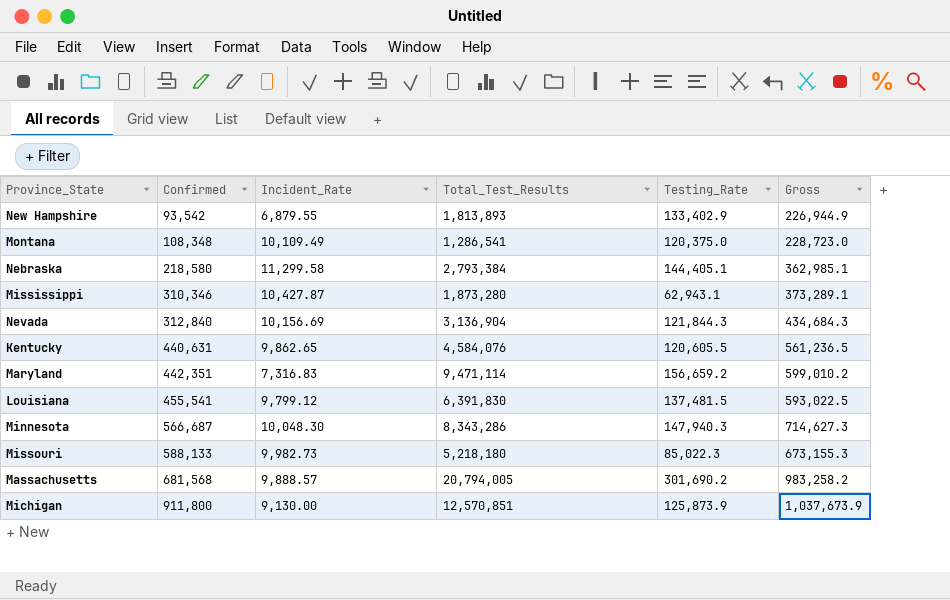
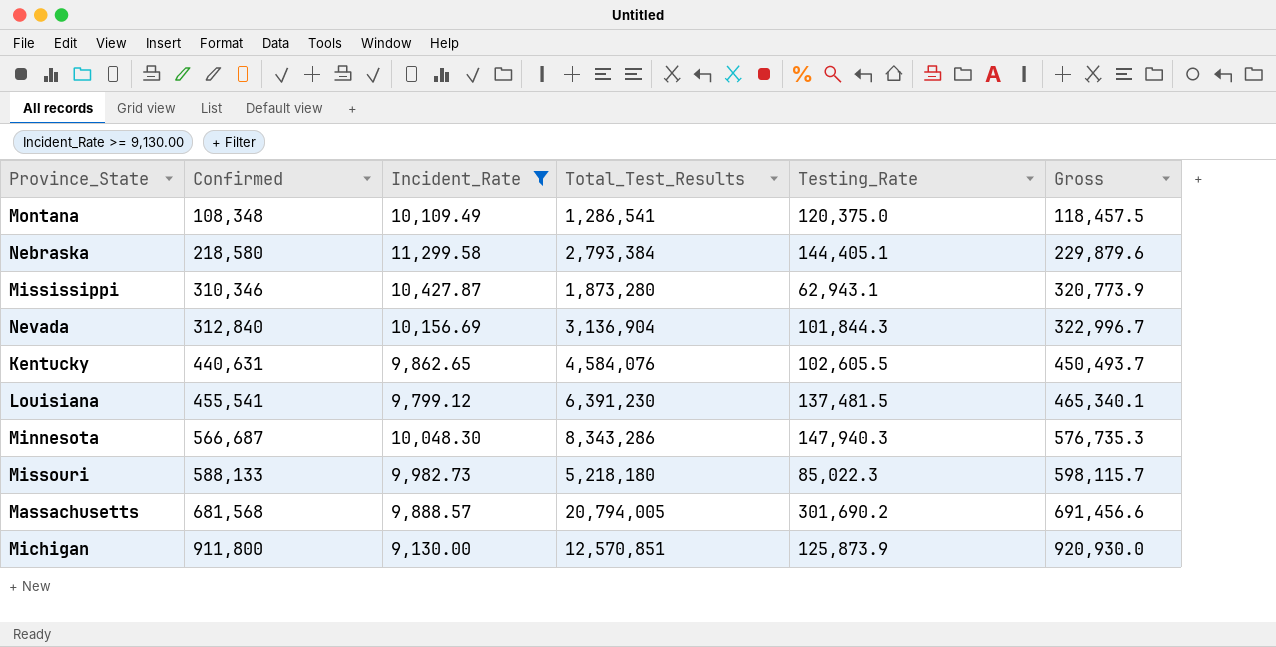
filter: none -> Incident_Rate >= 9,130.00
column Gross | formula: [Confirmed] + [Testing_Rate] -> [Confirmed] + [Incident_Rate]
Nevada | Testing_Rate: 121,844.3 -> 101,844.3
Kentucky | Testing_Rate: 120,605.5 -> 102,605.5
Louisiana | Total_Test_Results: 6,391,830 -> 6,391,230

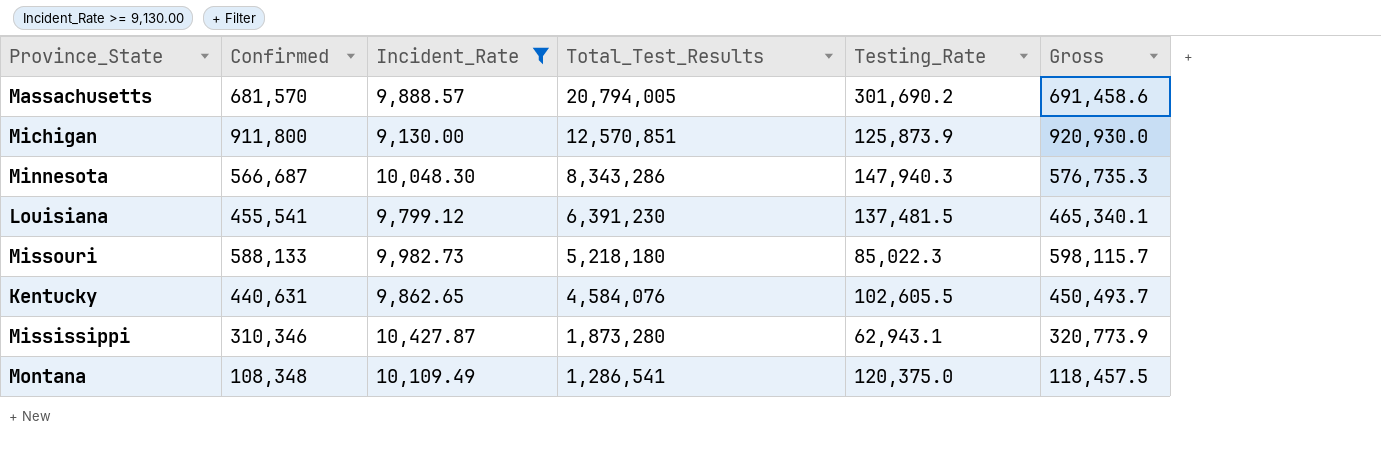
row order: Confirmed ascending -> Total_Test_Results descending
row Nebraska: 218,580 | 11,299.58 | 2,793,384 | 144,405.1 | 229,879.6 -> none
row Nevada: 312,840 | 10,156.69 | 3,136,904 | 101,844.3 | 322,996.7 -> none
Massachusetts | Confirmed: 681,568 -> 681,570
Massachusetts | Gross: 691,456.6 -> 691,458.6

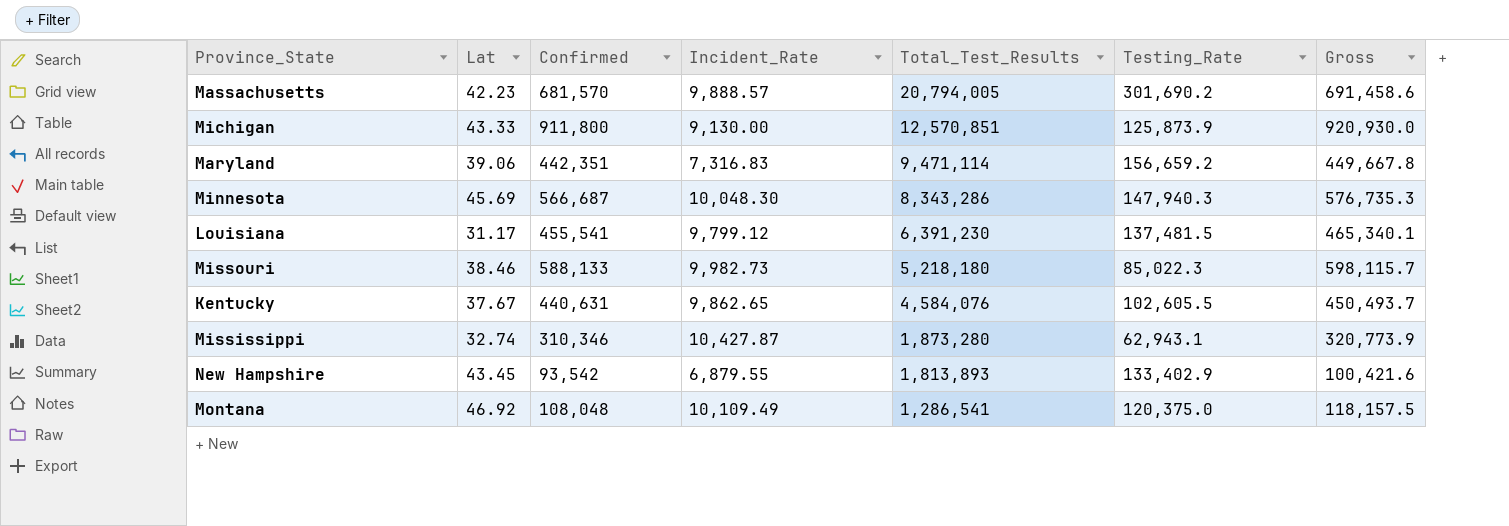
filter: Incident_Rate >= 9,130.00 -> none
column Lat | position: none -> 2
Montana | Confirmed: 108,348 -> 108,048
Montana | Gross: 118,457.5 -> 118,157.5

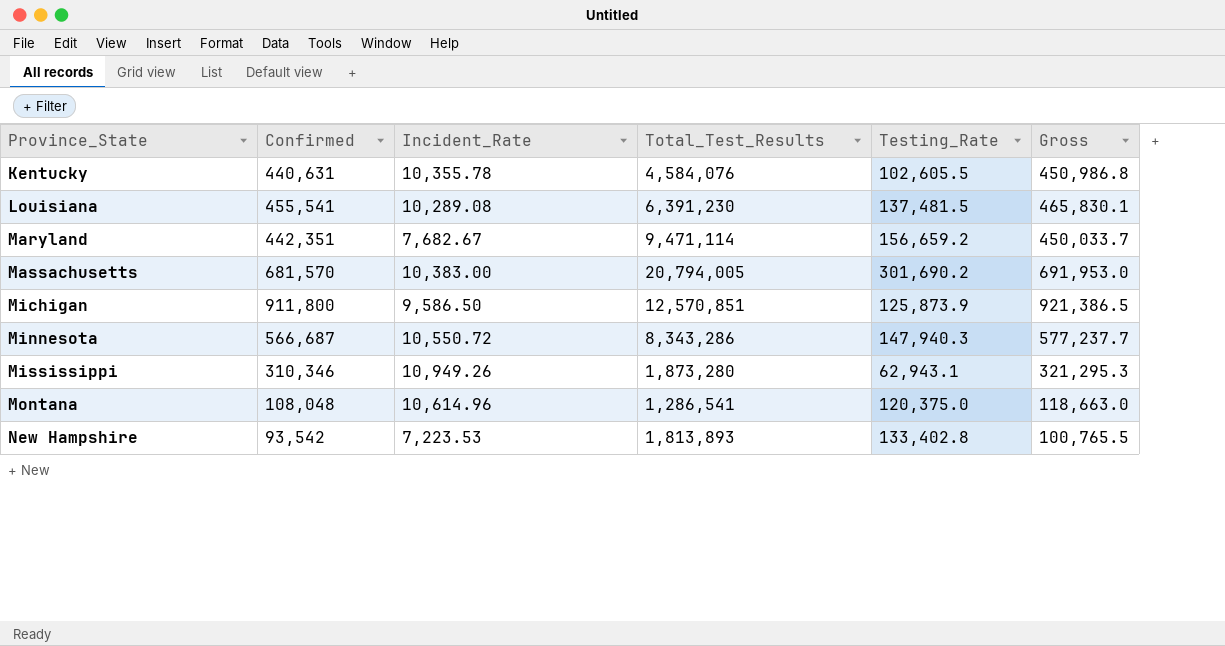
row order: Total_Test_Results descending -> Province_State ascending
column Lat | position: 2 -> none
row Missouri: 38.46 | 588,133 | 9,982.73 | 5,218,180 | 85,022.3 | 598,115.7 -> none
Kentucky | Incident_Rate: 9,862.65 -> 10,355.78
Kentucky | Gross: 450,493.7 -> 450,986.8
Louisiana | Incident_Rate: 9,799.12 -> 10,289.08
Louisiana | Gross: 465,340.1 -> 465,830.1
Maryland | Incident_Rate: 7,316.83 -> 7,682.67
Maryland | Gross: 449,667.8 -> 450,033.7
Massachusetts | Incident_Rate: 9,888.57 -> 10,383.00
Massachusetts | Gross: 691,458.6 -> 691,953.0
Michigan | Incident_Rate: 9,130.00 -> 9,586.50
Michigan | Gross: 920,930.0 -> 921,386.5
Minnesota | Incident_Rate: 10,048.30 -> 10,550.72
Minnesota | Gross: 576,735.3 -> 577,237.7
Mississippi | Incident_Rate: 10,427.87 -> 10,949.26
Mississippi | Gross: 320,773.9 -> 321,295.3
Montana | Incident_Rate: 10,109.49 -> 10,614.96
Montana | Gross: 118,157.5 -> 118,663.0
New Hampshire | Incident_Rate: 6,879.55 -> 7,223.53
New Hampshire | Testing_Rate: 133,402.9 -> 133,402.8
New Hampshire | Gross: 100,421.6 -> 100,765.5

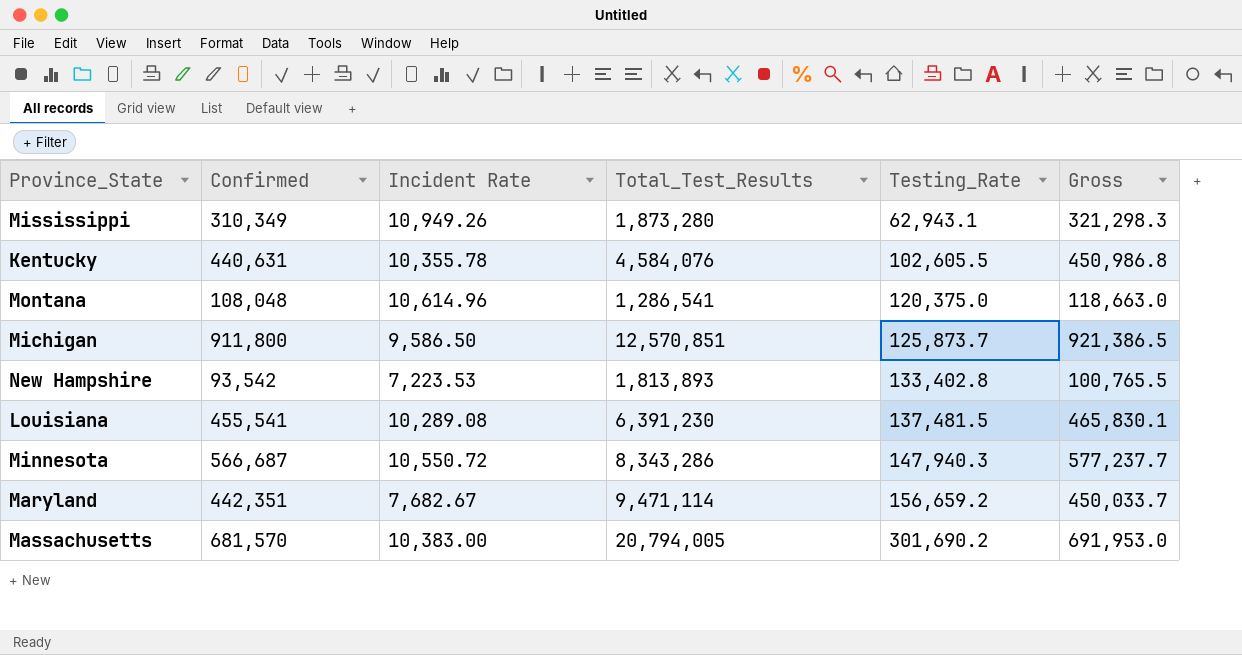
row order: Province_State ascending -> Testing_Rate ascending
column name: Incident_Rate -> Incident Rate
Mississippi | Confirmed: 310,346 -> 310,349
Mississippi | Gross: 321,295.3 -> 321,298.3
Michigan | Testing_Rate: 125,873.9 -> 125,873.7

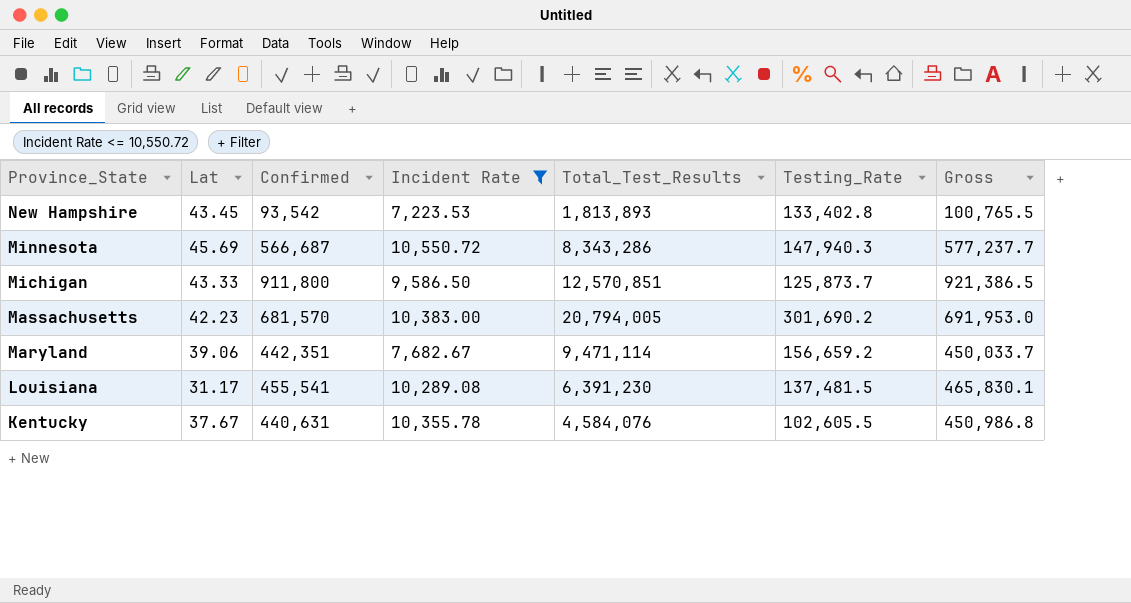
filter: none -> Incident Rate <= 10,550.72
row order: Testing_Rate ascending -> Province_State descending
column Lat | position: none -> 2

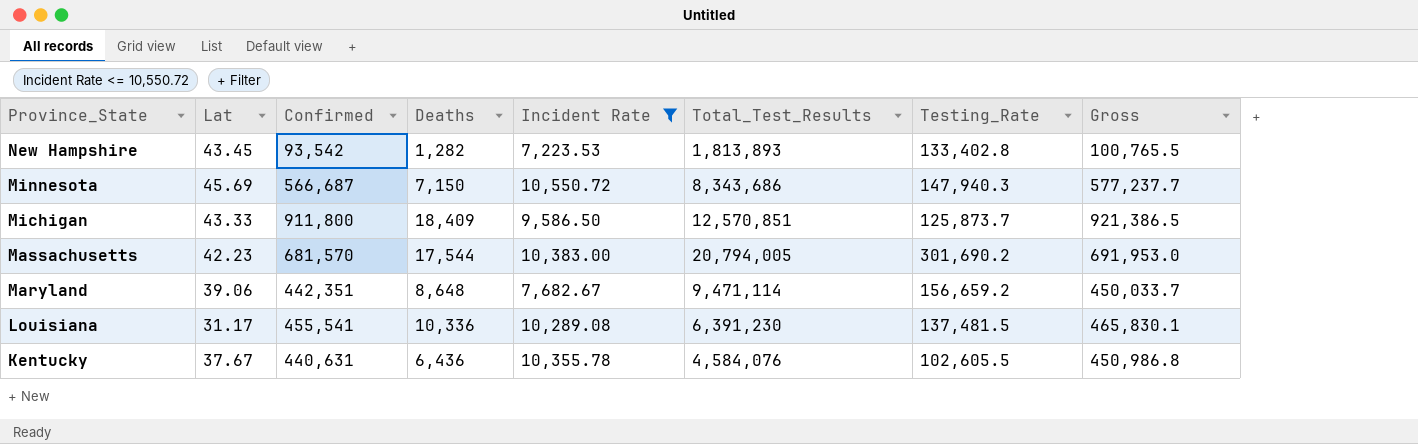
column Deaths | position: none -> 4
Minnesota | Total_Test_Results: 8,343,286 -> 8,343,686

